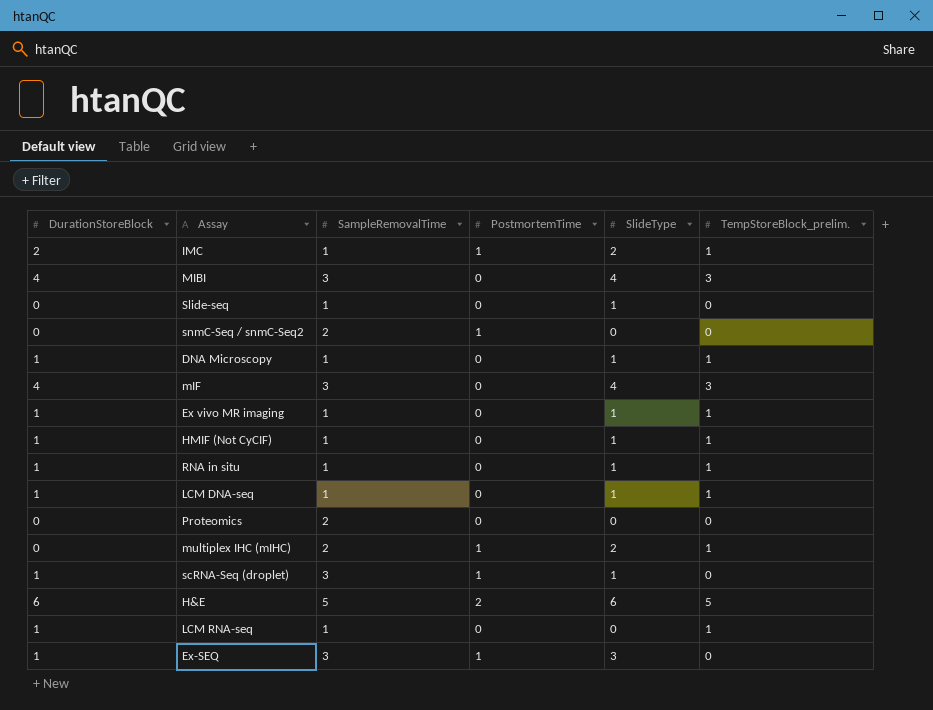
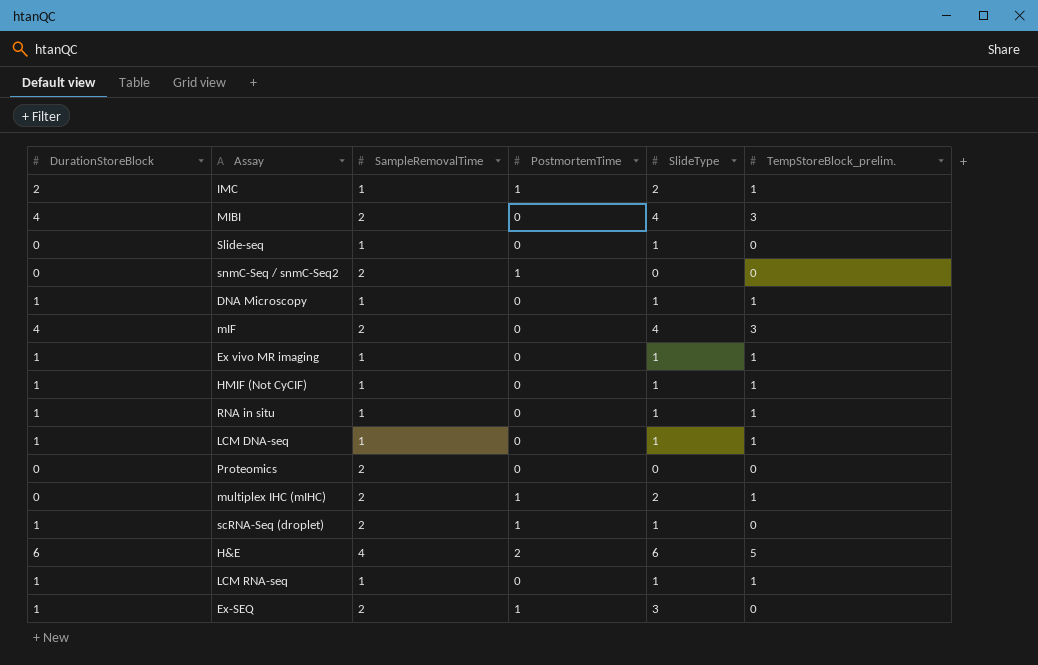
MIBI | SampleRemovalTime: 3 -> 2
mIF | SampleRemovalTime: 3 -> 2
scRNA-Seq (droplet) | SampleRemovalTime: 3 -> 2
H&E | SampleRemovalTime: 5 -> 4
LCM RNA-seq | SlideType: 0 -> 1
Ex-SEQ | SampleRemovalTime: 3 -> 2

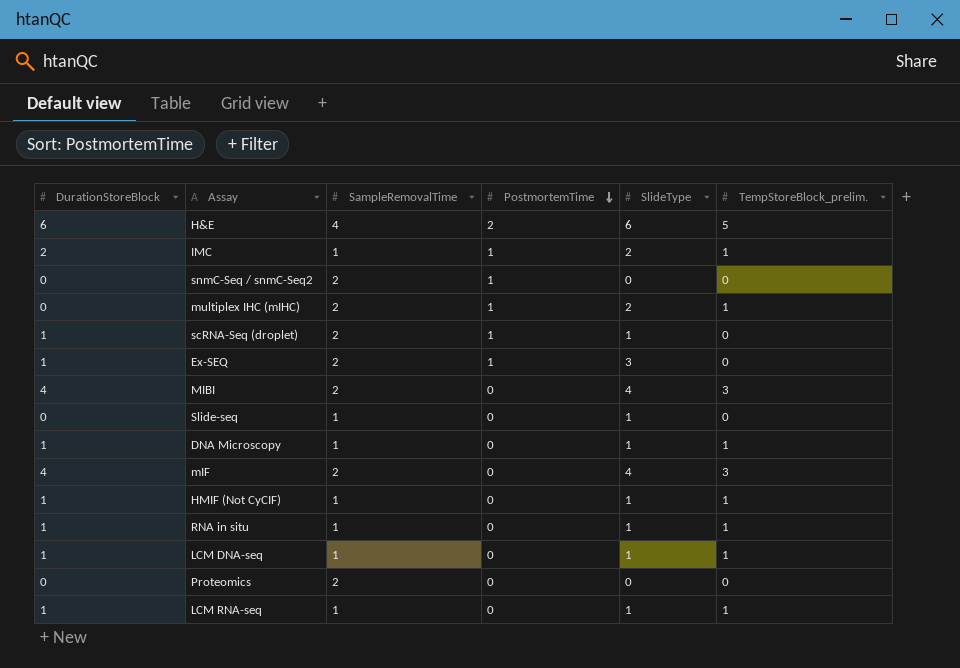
row order: none -> PostmortemTime descending
row Ex vivo MR imaging: 1 | 1 | 0 | 1 | 1 -> none

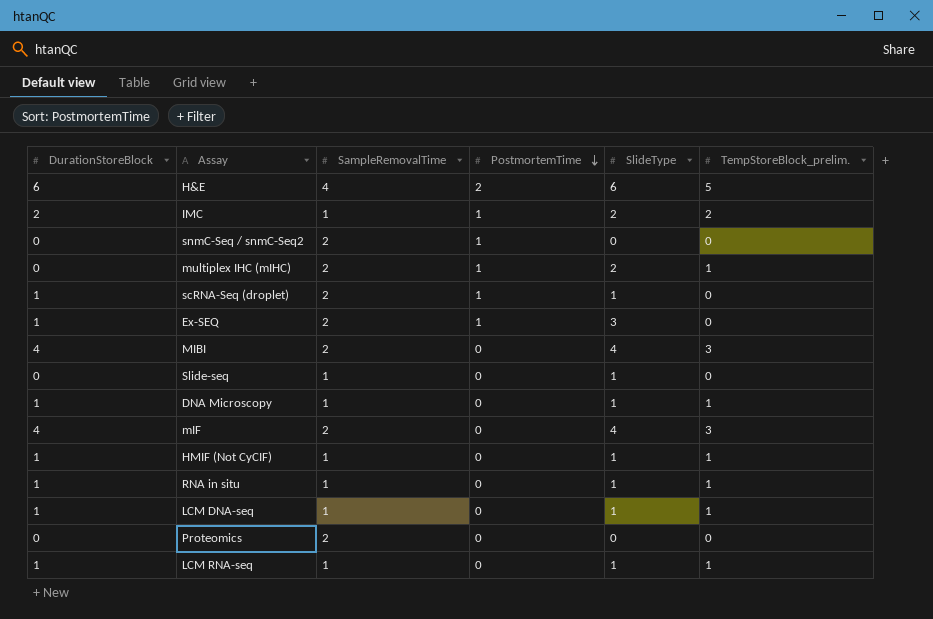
IMC | TempStoreBlock_prelim.: 1 -> 2

